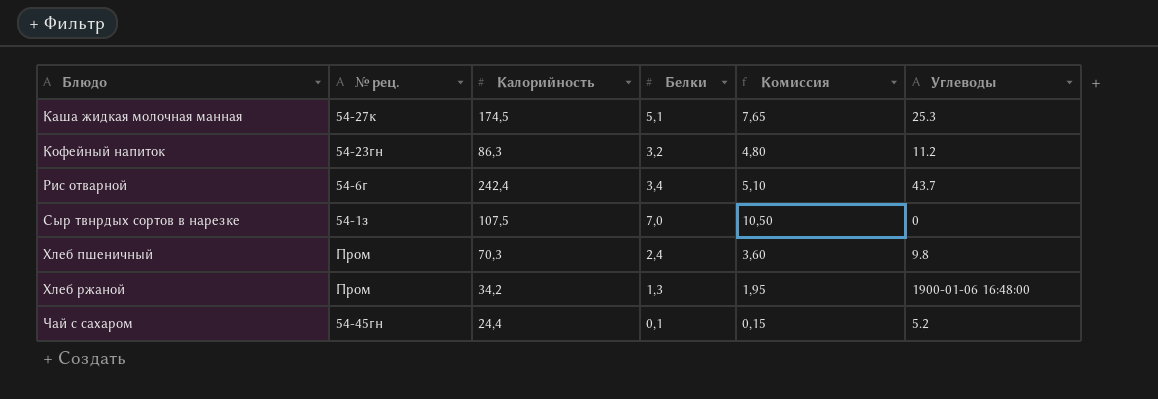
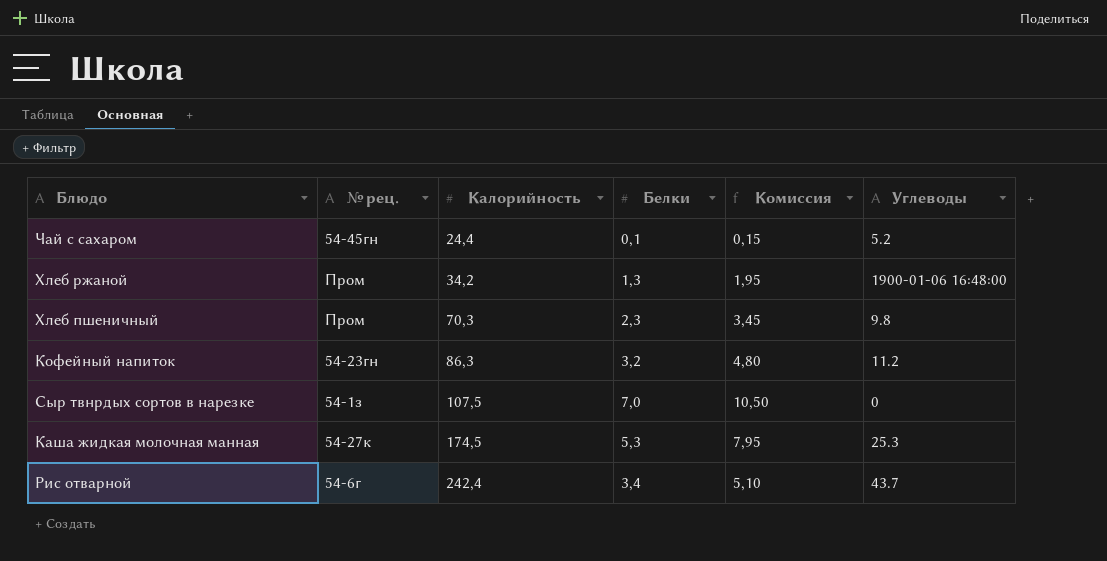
row order: Блюдо ascending -> Калорийность ascending
Хлеб пшеничный | Белки: 2,4 -> 2,3
Хлеб пшеничный | Комиссия: 3,60 -> 3,45
Каша жидкая молочная манная | Белки: 5,1 -> 5,3
Каша жидкая молочная манная | Комиссия: 7,65 -> 7,95

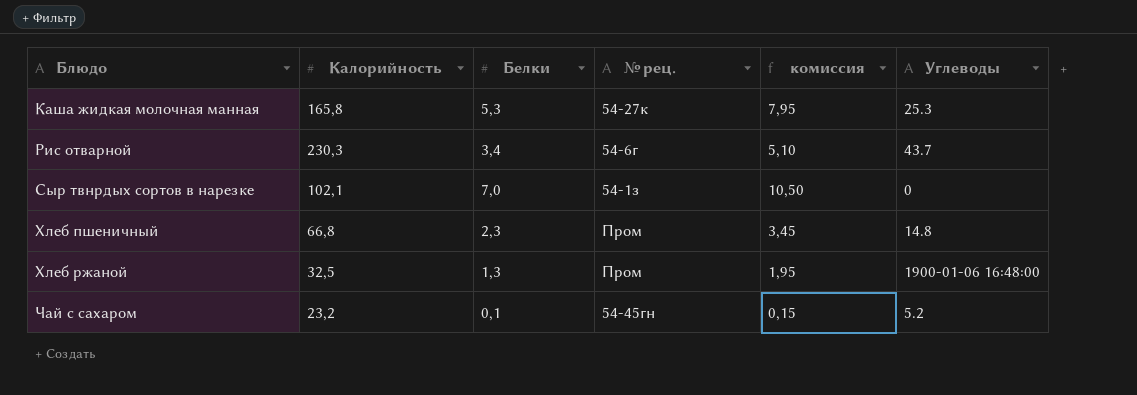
row order: Калорийность ascending -> Блюдо ascending
column № рец. | position: 2 -> 4
column name: Комиссия -> комиссия
row Кофейный напиток: 54-23гн | 86,3 | 3,2 | 4,80 | 11.2 -> none
Каша жидкая молочная манная | Калорийность: 174,5 -> 165,8
Рис отварной | Калорийность: 242,4 -> 230,3
Сыр твнрдых сортов в нарезке | Калорийность: 107,5 -> 102,1
Хлеб пшеничный | Калорийность: 70,3 -> 66,8
Хлеб пшеничный | Углеводы: 9.8 -> 14.8
Хлеб ржаной | Калорийность: 34,2 -> 32,5
Чай с сахаром | Калорийность: 24,4 -> 23,2

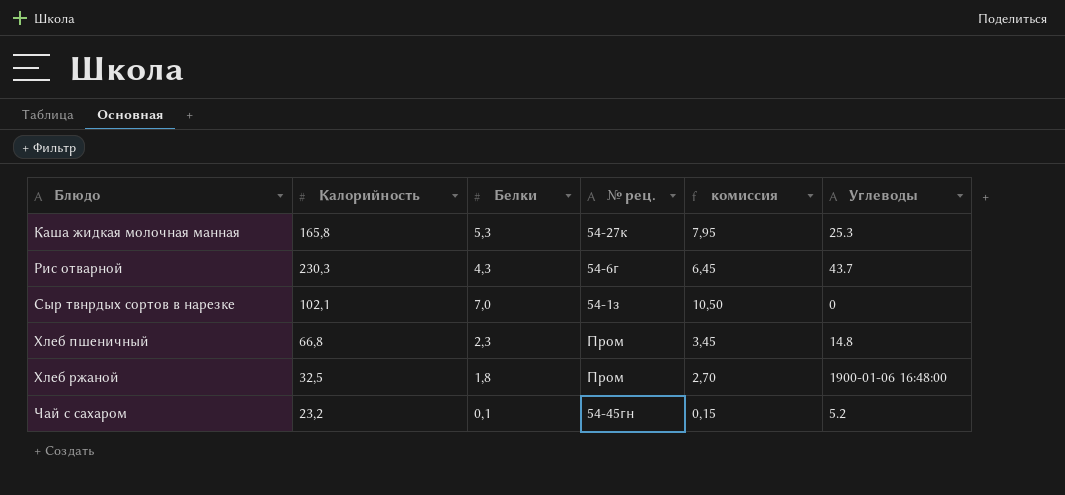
Рис отварной | Белки: 3,4 -> 4,3
Рис отварной | комиссия: 5,10 -> 6,45
Хлеб ржаной | Белки: 1,3 -> 1,8
Хлеб ржаной | комиссия: 1,95 -> 2,70

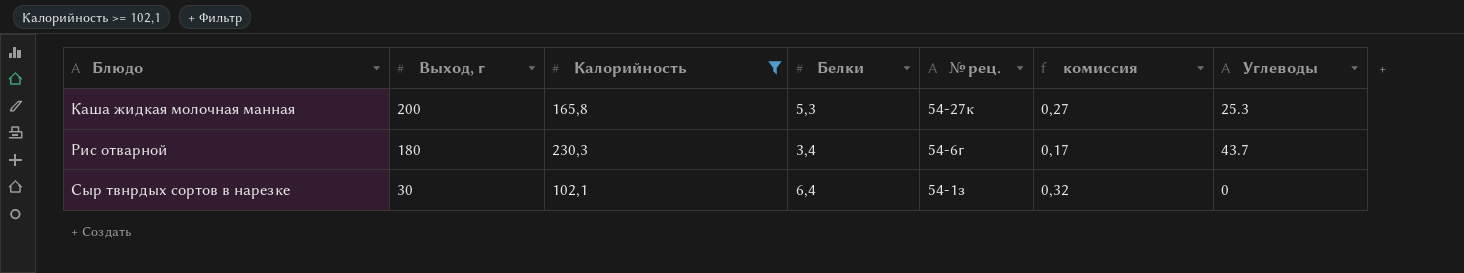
filter: none -> Калорийность >= 102,1
column Выход, г | position: none -> 2
column комиссия | formula: [Белки] * 1,5 -> [Белки] * 0,05
Рис отварной | Белки: 4,3 -> 3,4
Сыр твнрдых сортов в нарезке | Белки: 7,0 -> 6,4

